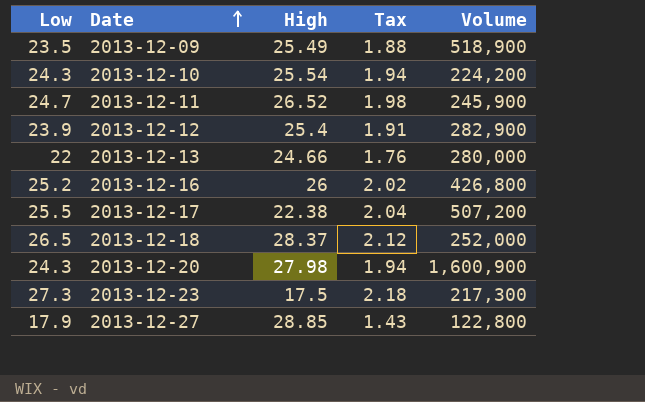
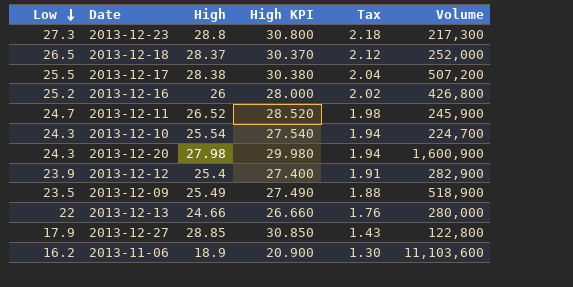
row order: Date ascending -> Low descending
column High KPI | formula: none -> [High] + 2
2013-12-23 | High: 17.5 -> 28.8
2013-12-17 | High: 22.38 -> 28.38
2013-12-10 | Volume: 224,200 -> 224,700
row 2013-11-06: none -> 16.2 | 18.9 | 20.900 | 1.30 | 11,103,600

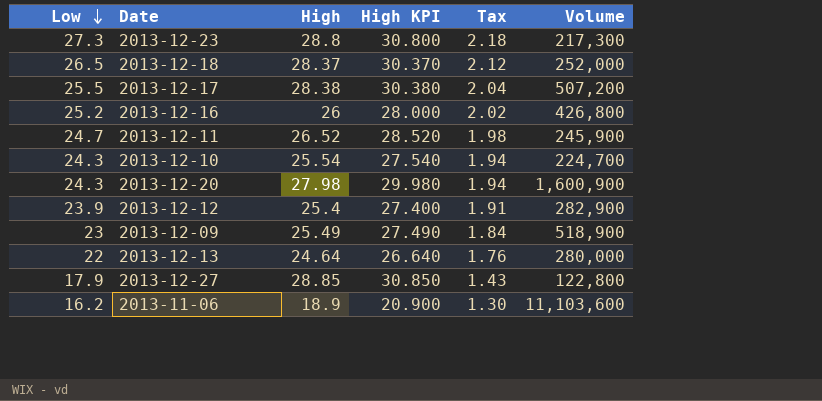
2013-12-09 | Low: 23.5 -> 23
2013-12-09 | Tax: 1.88 -> 1.84
2013-12-13 | High: 24.66 -> 24.64
2013-12-13 | High KPI: 26.660 -> 26.640

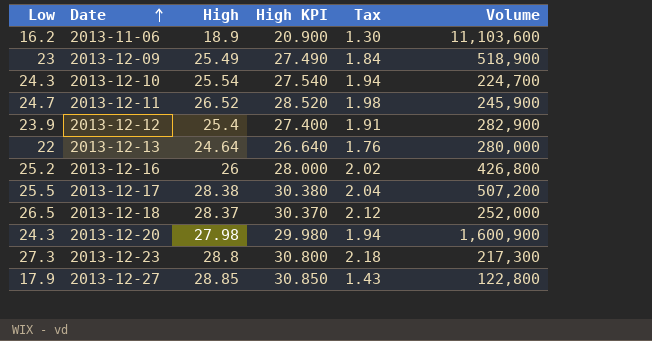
row order: Low descending -> Date ascending

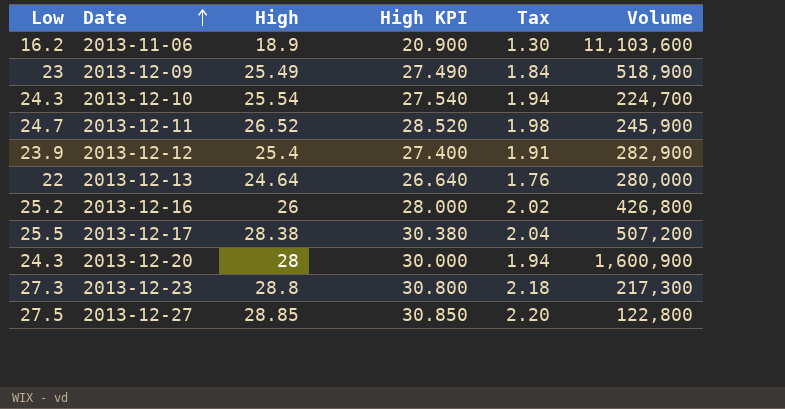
row 2013-12-18: 26.5 | 28.37 | 30.370 | 2.12 | 252,000 -> none
2013-12-20 | High: 27.98 -> 28
2013-12-20 | High KPI: 29.980 -> 30.000
2013-12-27 | Low: 17.9 -> 27.5
2013-12-27 | Tax: 1.43 -> 2.20

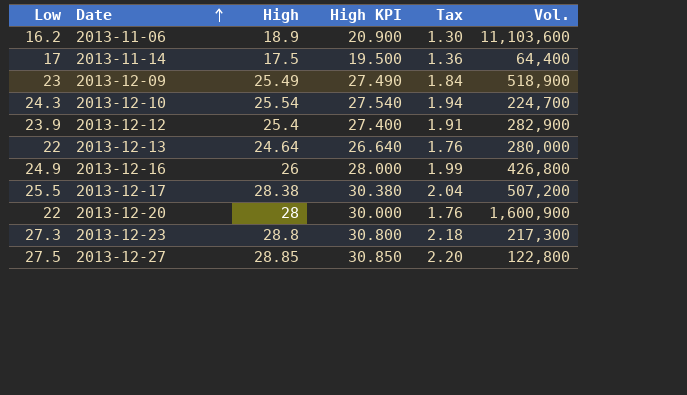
column name: Volume -> Vol.
row 2013-12-11: 24.7 | 26.52 | 28.520 | 1.98 | 245,900 -> none
row 2013-11-14: none -> 17 | 17.5 | 19.500 | 1.36 | 64,400
2013-12-16 | Low: 25.2 -> 24.9
2013-12-16 | Tax: 2.02 -> 1.99
2013-12-20 | Low: 24.3 -> 22
2013-12-20 | Tax: 1.94 -> 1.76

